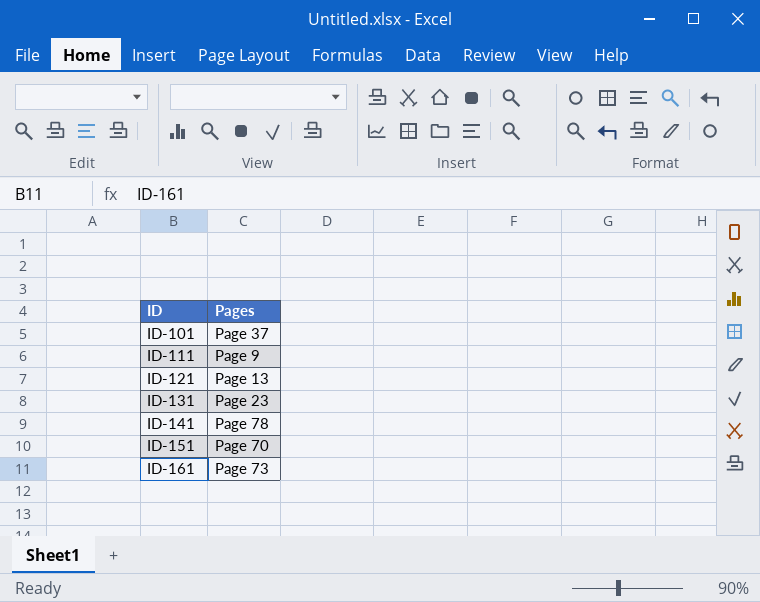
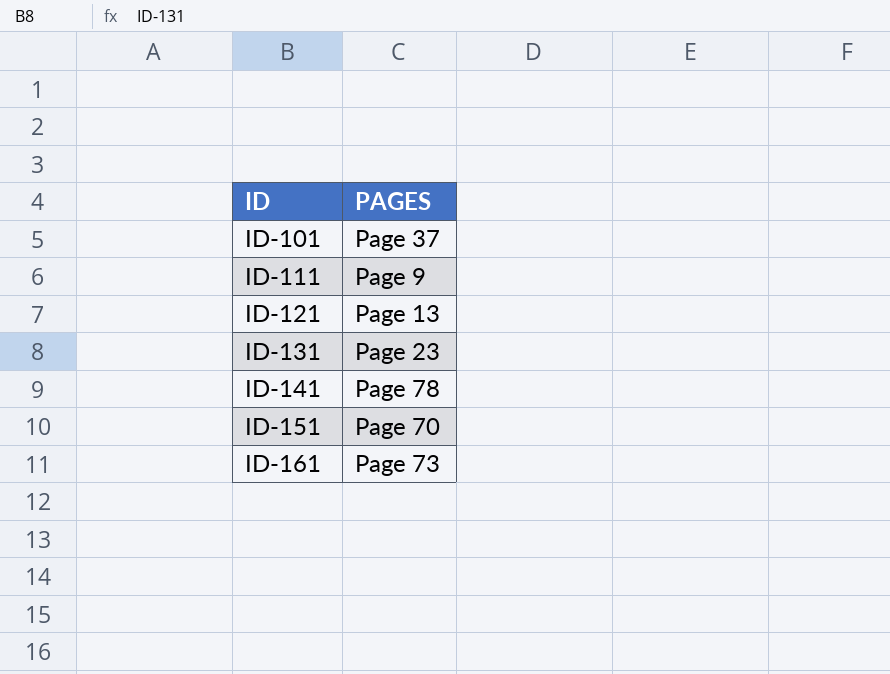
column name: Pages -> PAGES

